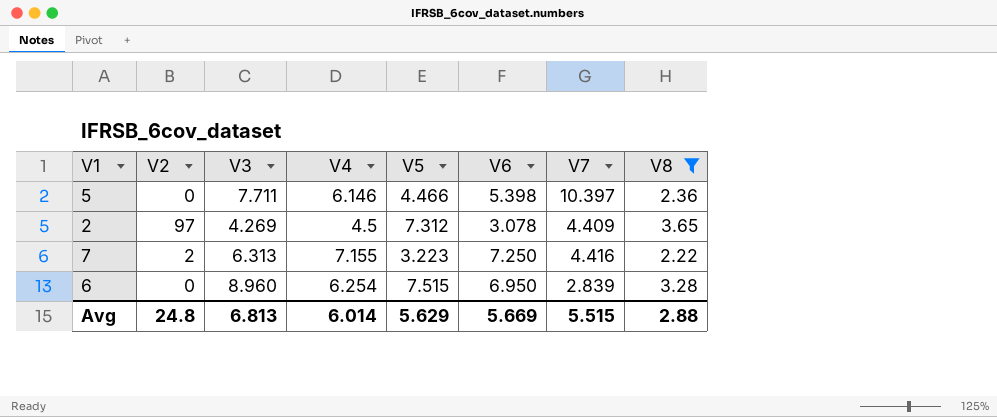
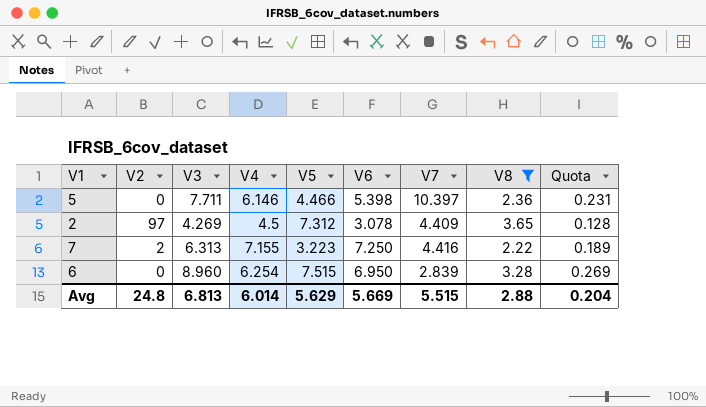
column Quota | formula: none -> [V3] * 0.03

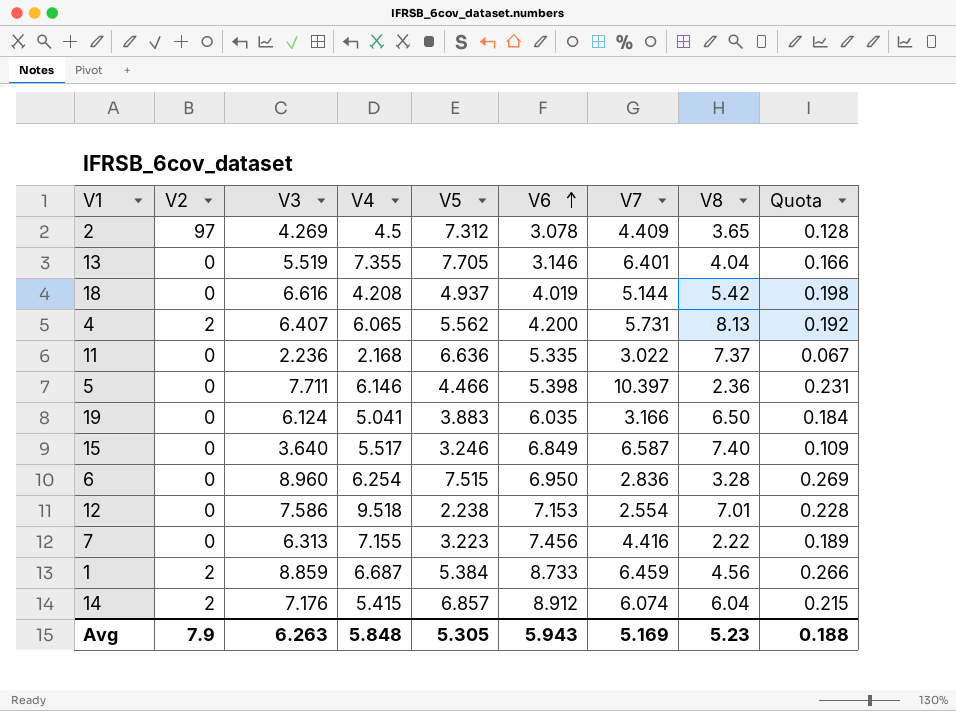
filter: V8 <= 3.65 -> none
row order: none -> V6 ascending
6 | V7: 2.839 -> 2.836
7 | V2: 2 -> 0
7 | V6: 7.250 -> 7.456
Avg | V2: 24.8 -> 7.9
Avg | V3: 6.813 -> 6.263
Avg | V4: 6.014 -> 5.848
Avg | V5: 5.629 -> 5.305
Avg | V6: 5.669 -> 5.943
Avg | V7: 5.515 -> 5.169
Avg | V8: 2.88 -> 5.23
Avg | Quota: 0.204 -> 0.188

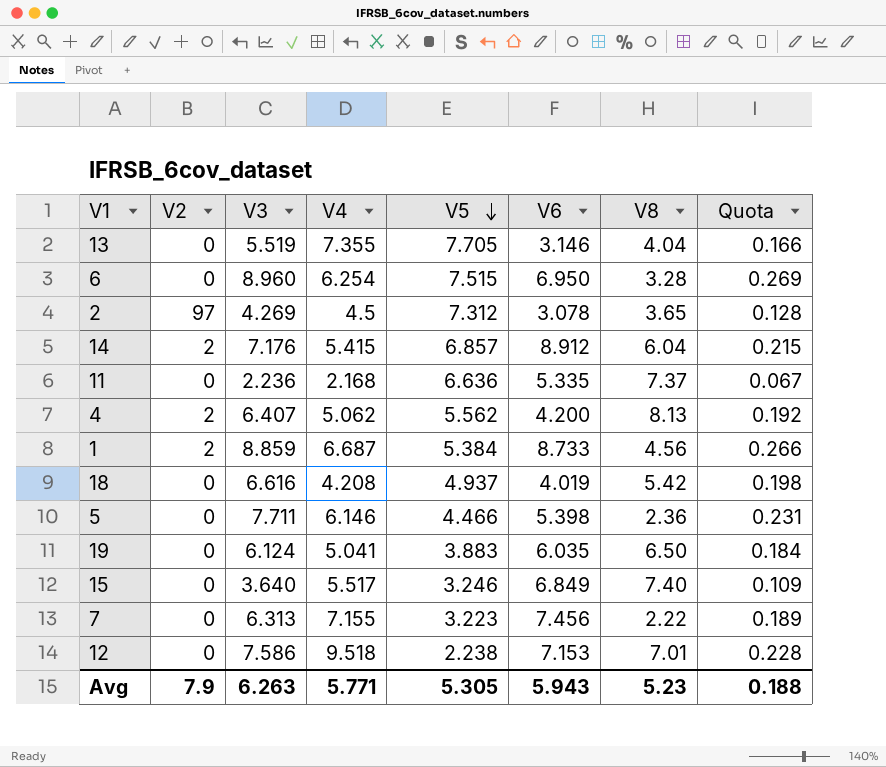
row order: V6 ascending -> V5 descending
column V7 | position: 7 -> none
4 | V4: 6.065 -> 5.062
Avg | V4: 5.848 -> 5.771

